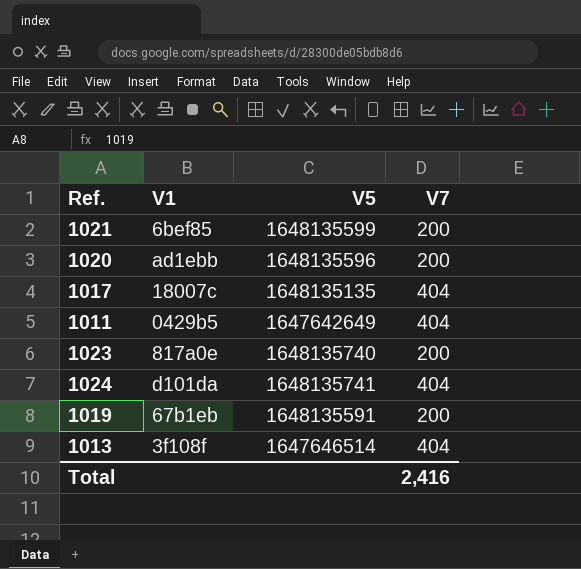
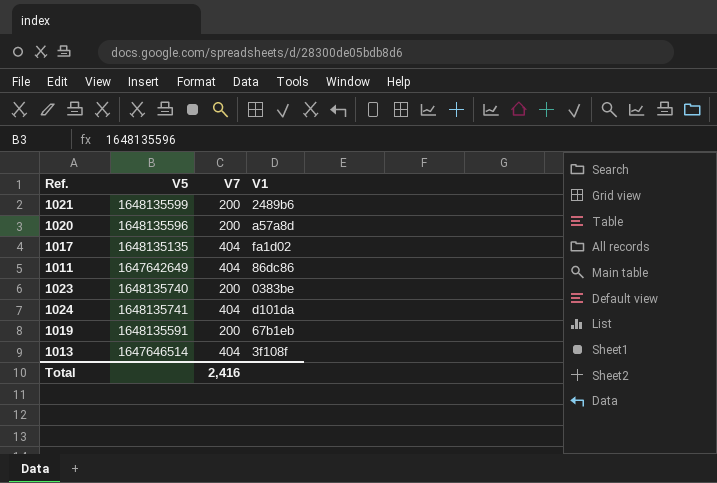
column V1 | position: 2 -> 4
1021 | V1: 6bef85 -> 2489b6
1020 | V1: ad1ebb -> a57a8d
1017 | V1: 18007c -> fa1d02
1011 | V1: 0429b5 -> 86dc86
1023 | V1: 817a0e -> 0383be

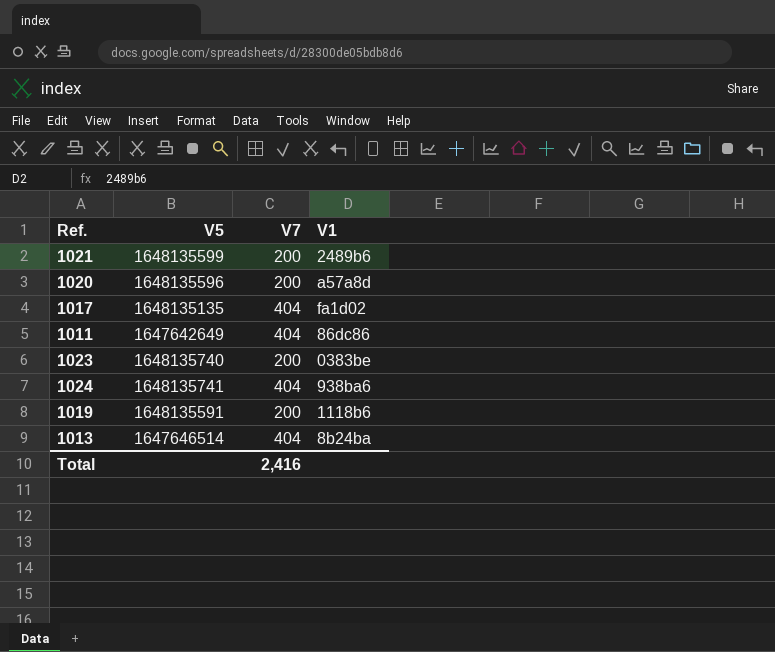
1024 | V1: d101da -> 938ba6
1019 | V1: 67b1eb -> 1118b6
1013 | V1: 3f108f -> 8b24ba

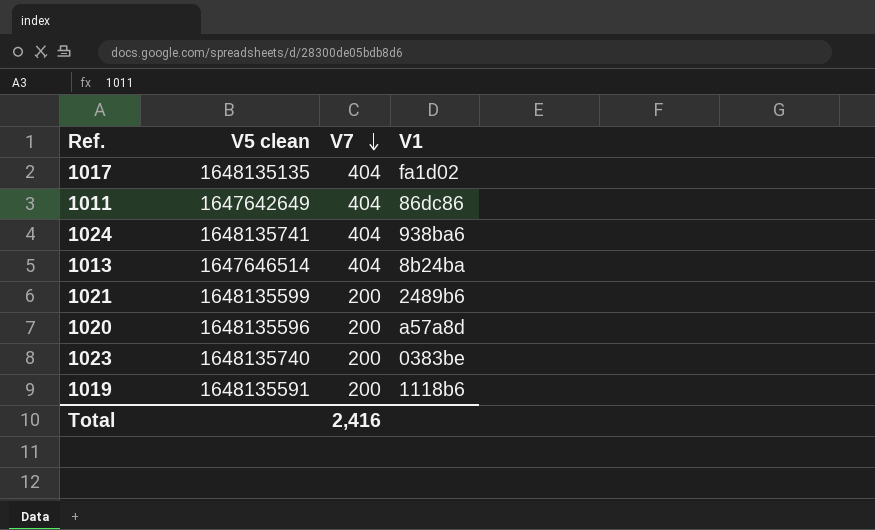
row order: none -> V7 descending
column name: V5 -> V5 clean

